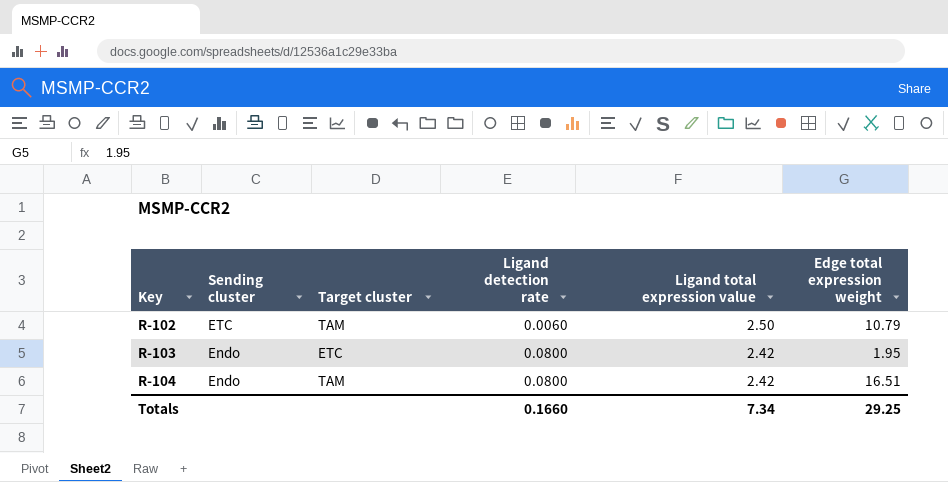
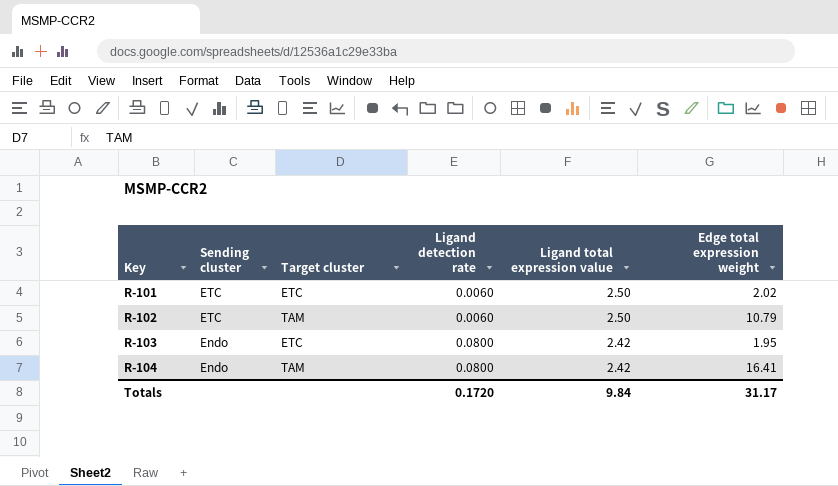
row R-101: none -> ETC | ETC | 0.0060 | 2.50 | 2.02
R-104 | Edge total expression weight: 16.51 -> 16.41
Totals | Ligand detection rate: 0.1660 -> 0.1720
Totals | Ligand total expression value: 7.34 -> 9.84
Totals | Edge total expression weight: 29.25 -> 31.17

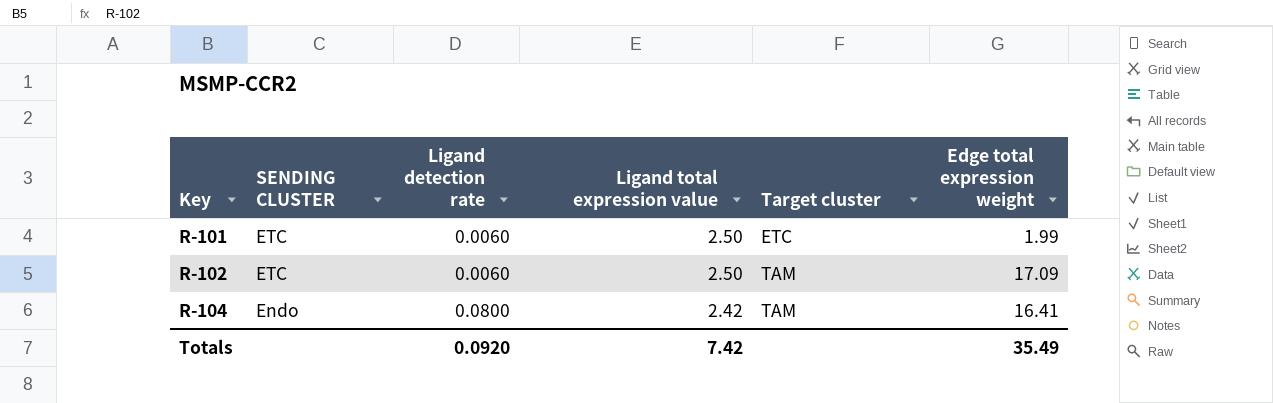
column name: Sending cluster -> SENDING CLUSTER
column Target cluster | position: 3 -> 5
row R-103: Endo | ETC | 0.0800 | 2.42 | 1.95 -> none
R-101 | Edge total expression weight: 2.02 -> 1.99
R-102 | Edge total expression weight: 10.79 -> 17.09
Totals | Ligand detection rate: 0.1720 -> 0.0920
Totals | Ligand total expression value: 9.84 -> 7.42
Totals | Edge total expression weight: 31.17 -> 35.49

